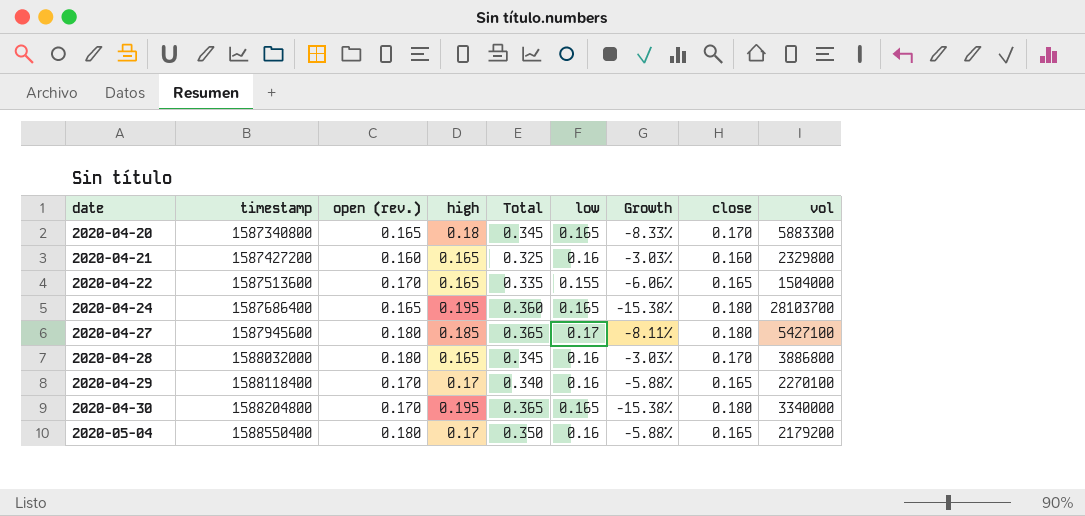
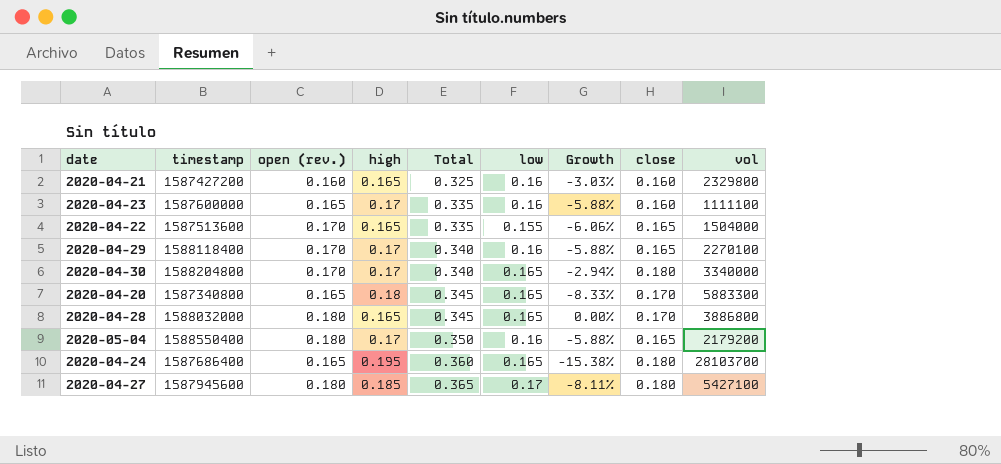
row order: date ascending -> Total ascending
row 2020-04-23: none -> 1587600000 | 0.165 | 0.17 | 0.335 | 0.16 | -5.88% | 0.160 | 1111100
2020-04-30 | high: 0.195 -> 0.17
2020-04-30 | Total: 0.365 -> 0.340
2020-04-30 | Growth: -15.38% -> -2.94%
2020-04-28 | low: 0.16 -> 0.165
2020-04-28 | Growth: -3.03% -> 0.00%

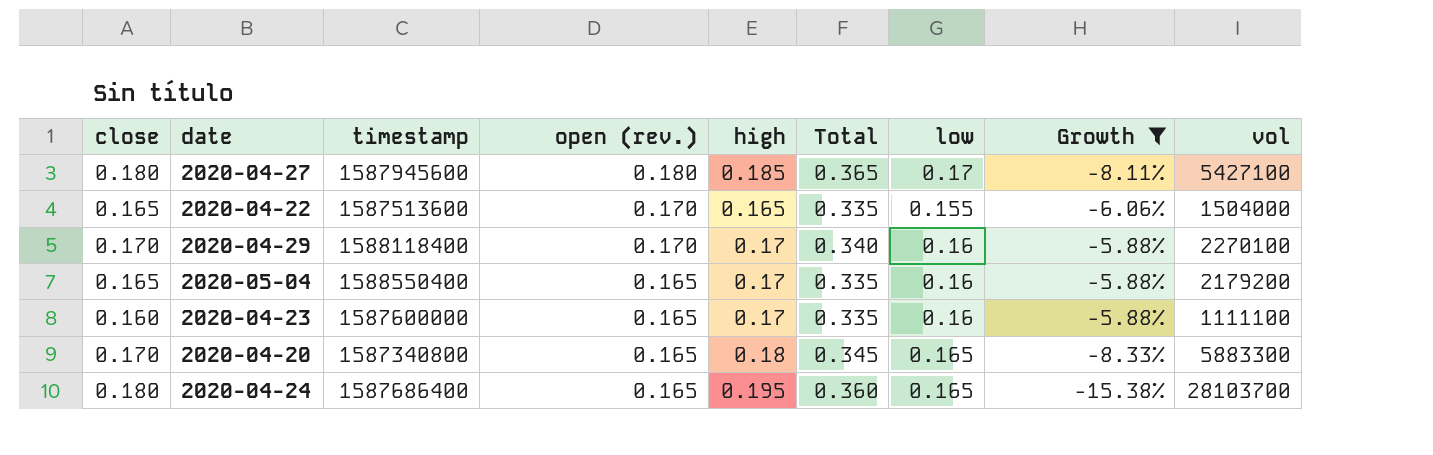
filter: none -> Growth <= -5.88%
row order: Total ascending -> open (rev.) descending
column close | position: 8 -> 1
2020-04-29 | close: 0.165 -> 0.170
2020-05-04 | open (rev.): 0.180 -> 0.165
2020-05-04 | Total: 0.350 -> 0.335

